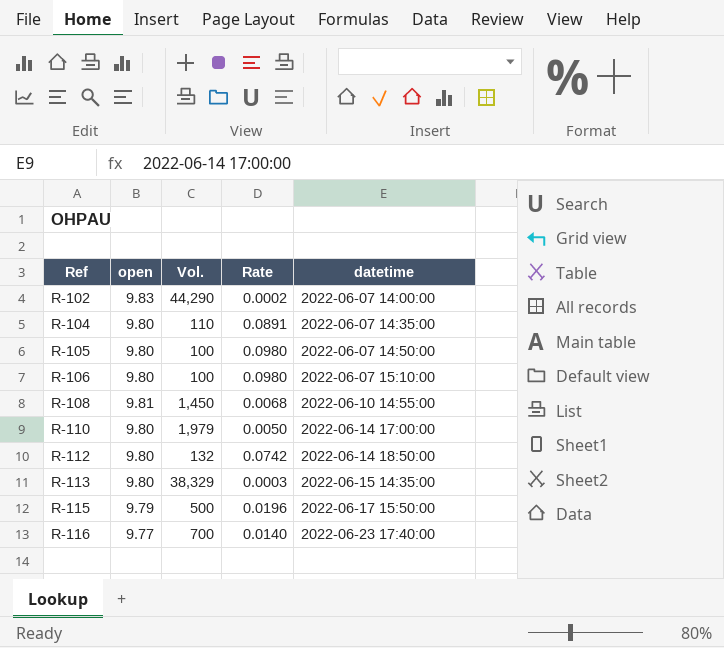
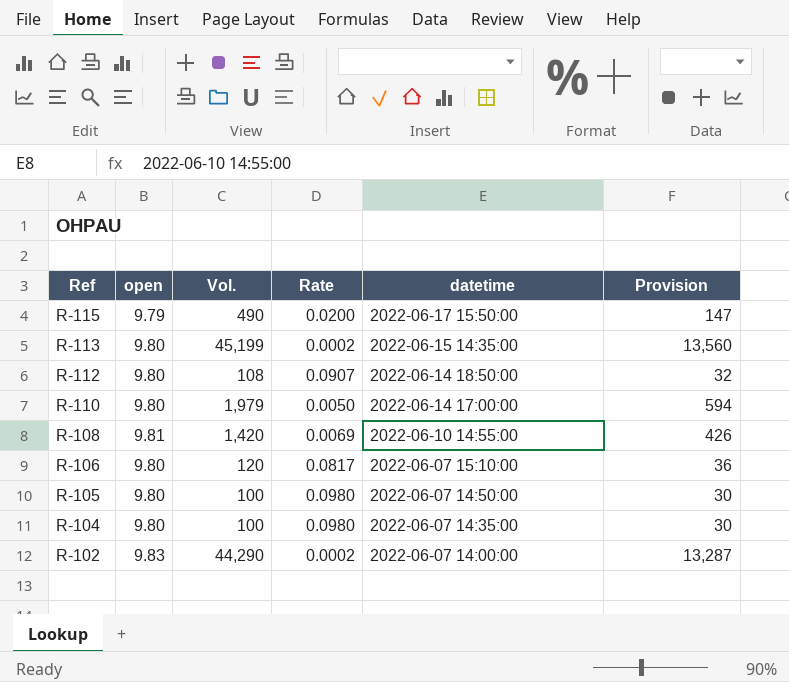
row order: Ref ascending -> Ref descending
column Provision | formula: none -> [Vol.] * 0.3
row R-116: 9.77 | 700 | 0.0140 | 2022-06-23 17:40:00 -> none
R-115 | Vol.: 500 -> 490
R-115 | Rate: 0.0196 -> 0.0200
R-113 | Vol.: 38,329 -> 45,199
R-113 | Rate: 0.0003 -> 0.0002
R-112 | Vol.: 132 -> 108
R-112 | Rate: 0.0742 -> 0.0907
R-108 | Vol.: 1,450 -> 1,420
R-108 | Rate: 0.0068 -> 0.0069
R-106 | Vol.: 100 -> 120
R-106 | Rate: 0.0980 -> 0.0817
R-104 | Vol.: 110 -> 100
R-104 | Rate: 0.0891 -> 0.0980

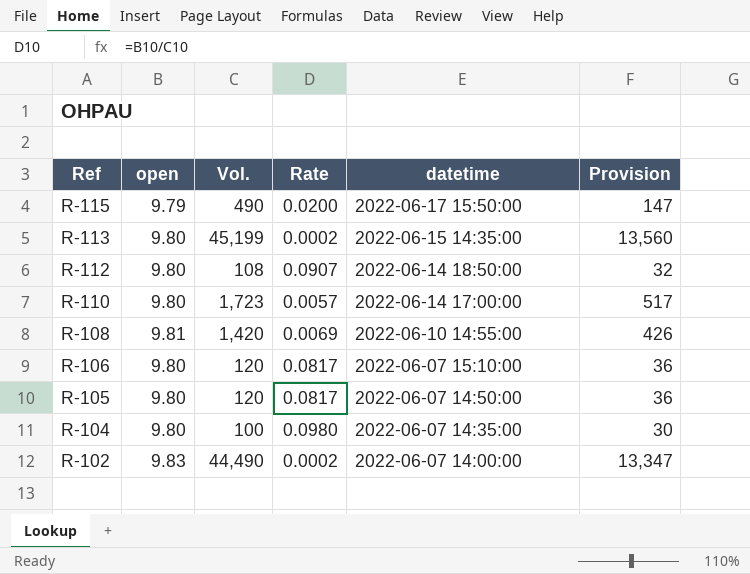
R-110 | Vol.: 1,979 -> 1,723
R-110 | Rate: 0.0050 -> 0.0057
R-110 | Provision: 594 -> 517
R-105 | Vol.: 100 -> 120
R-105 | Rate: 0.0980 -> 0.0817
R-105 | Provision: 30 -> 36
R-102 | Vol.: 44,290 -> 44,490
R-102 | Provision: 13,287 -> 13,347

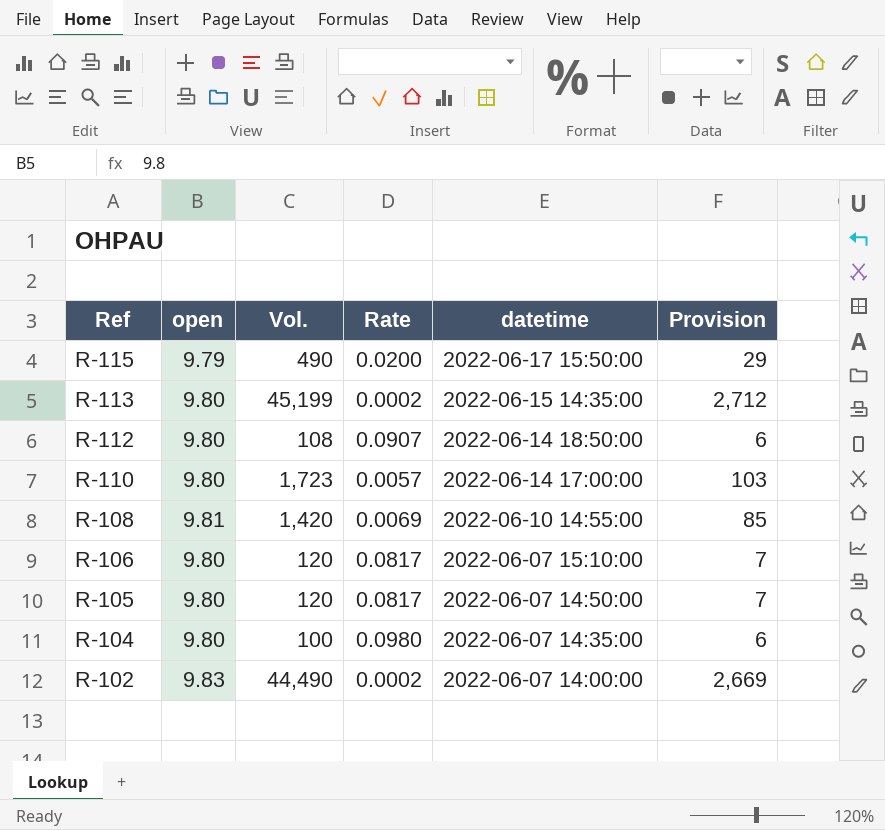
column Provision | formula: [Vol.] * 0.3 -> [Vol.] * 0.06

